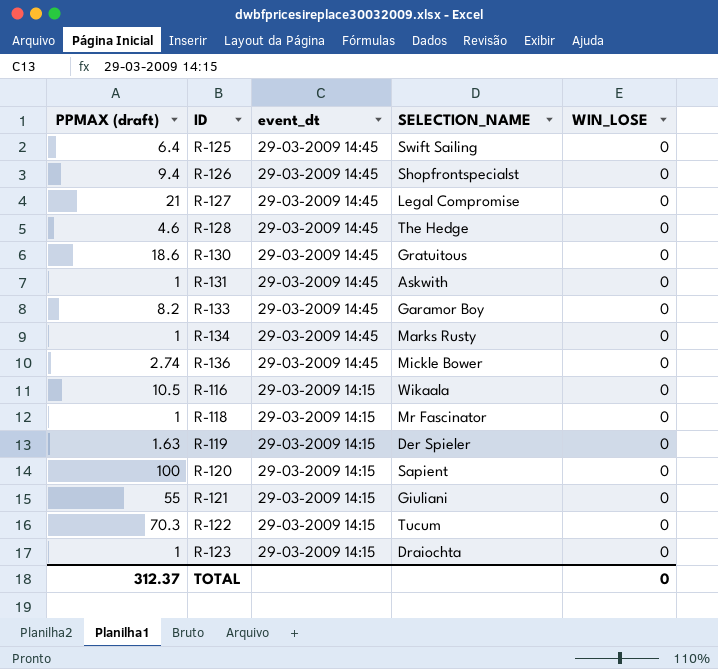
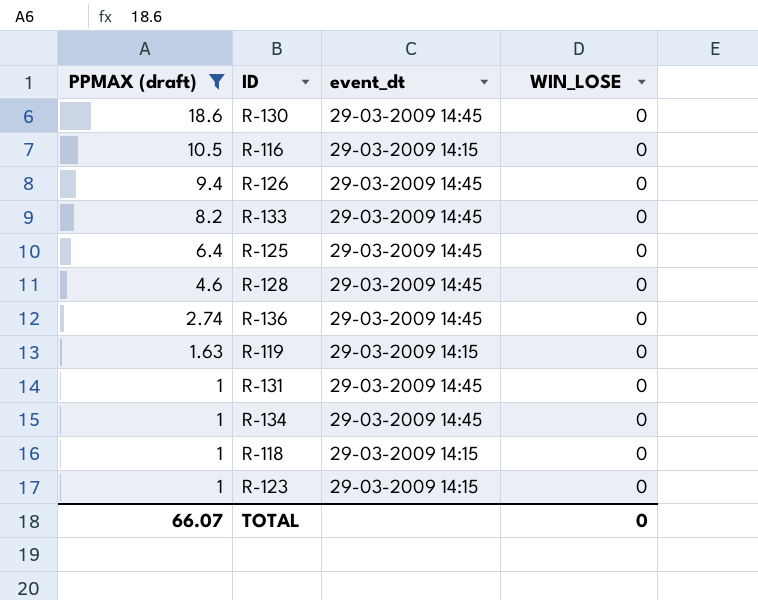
filter: none -> PPMAX (draft) <= 18.6
row order: event_dt descending -> PPMAX (draft) descending
column SELECTION_NAME | position: 4 -> none
TOTAL | PPMAX (draft): 312.37 -> 66.07

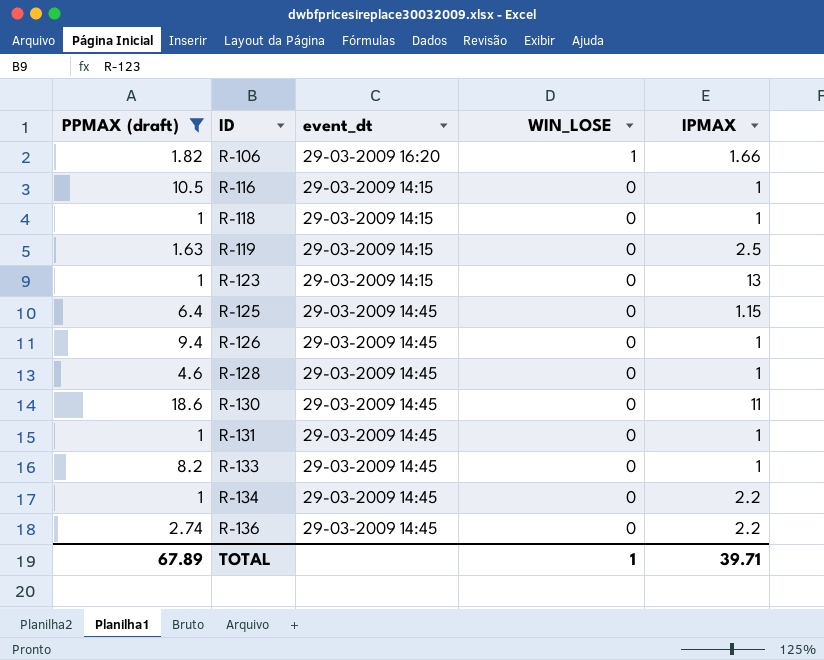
row order: PPMAX (draft) descending -> ID ascending
column IPMAX | position: none -> 5
row R-106: none -> 1.82 | 29-03-2009 16:20 | 1 | 1.66
TOTAL | PPMAX (draft): 66.07 -> 67.89
TOTAL | WIN_LOSE: 0 -> 1

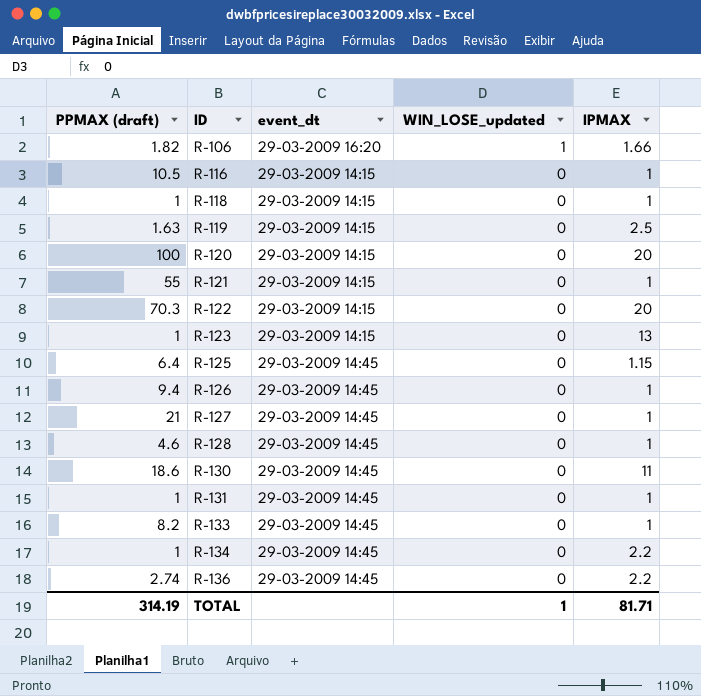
filter: PPMAX (draft) <= 18.6 -> none
column name: WIN_LOSE -> WIN_LOSE_updated
TOTAL | PPMAX (draft): 67.89 -> 314.19
TOTAL | IPMAX: 39.71 -> 81.71

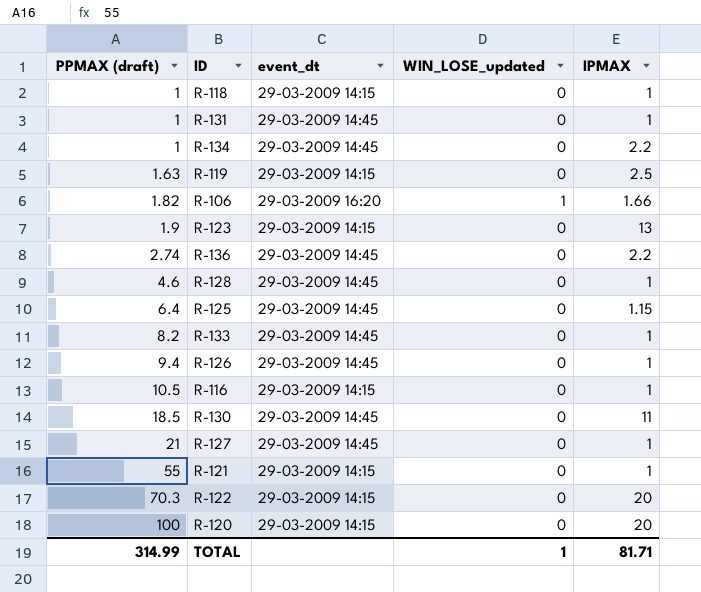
row order: ID ascending -> PPMAX (draft) ascending
R-123 | PPMAX (draft): 1 -> 1.9
R-130 | PPMAX (draft): 18.6 -> 18.5
TOTAL | PPMAX (draft): 314.19 -> 314.99

